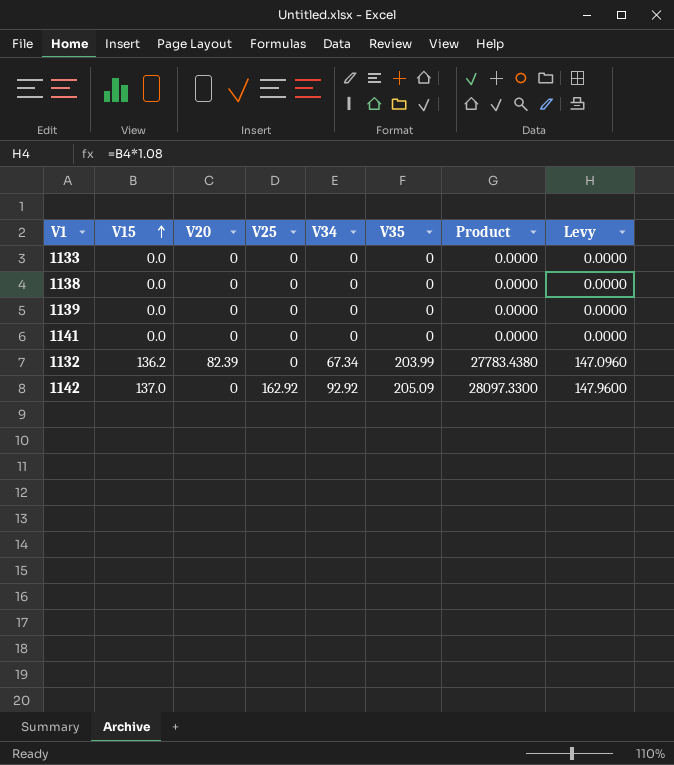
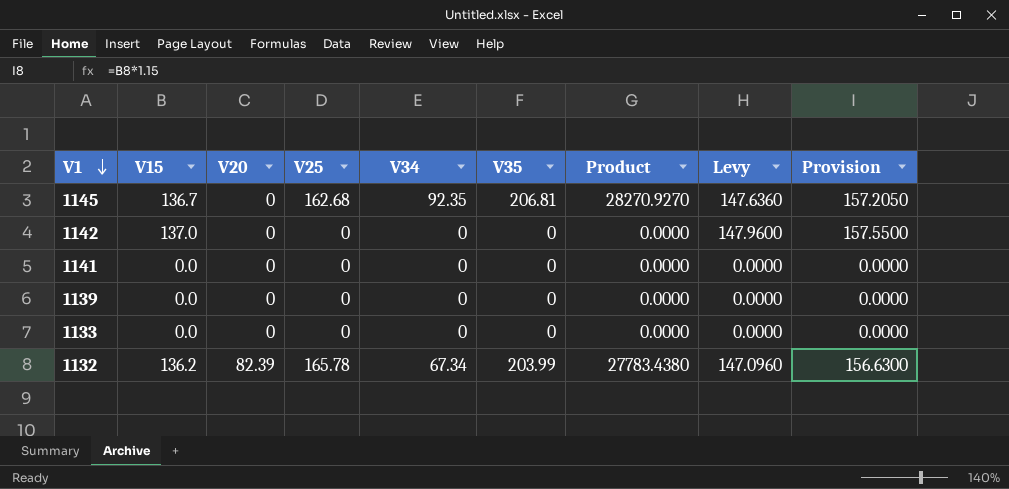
row order: V15 ascending -> V1 descending
column Provision | formula: none -> [V15] * 1.15
row 1138: 0.0 | 0 | 0 | 0 | 0 | 0.0000 | 0.0000 -> none
row 1145: none -> 136.7 | 0 | 162.68 | 92.35 | 206.81 | 28270.9270 | 147.6360 | 157.2050
1142 | V25: 162.92 -> 0
1142 | V34: 92.92 -> 0
1142 | V35: 205.09 -> 0
1142 | Product: 28097.3300 -> 0.0000
1132 | V25: 0 -> 165.78

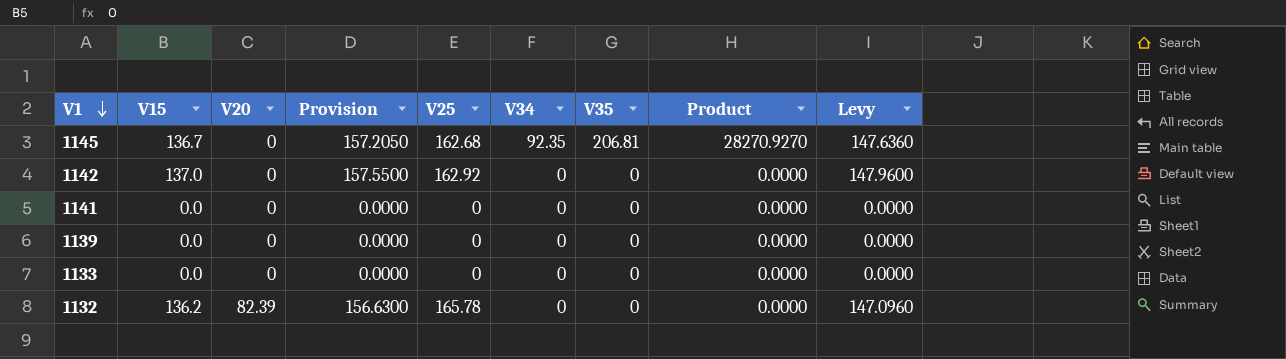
column Provision | position: 9 -> 4
1142 | V25: 0 -> 162.92
1132 | V34: 67.34 -> 0
1132 | V35: 203.99 -> 0
1132 | Product: 27783.4380 -> 0.0000

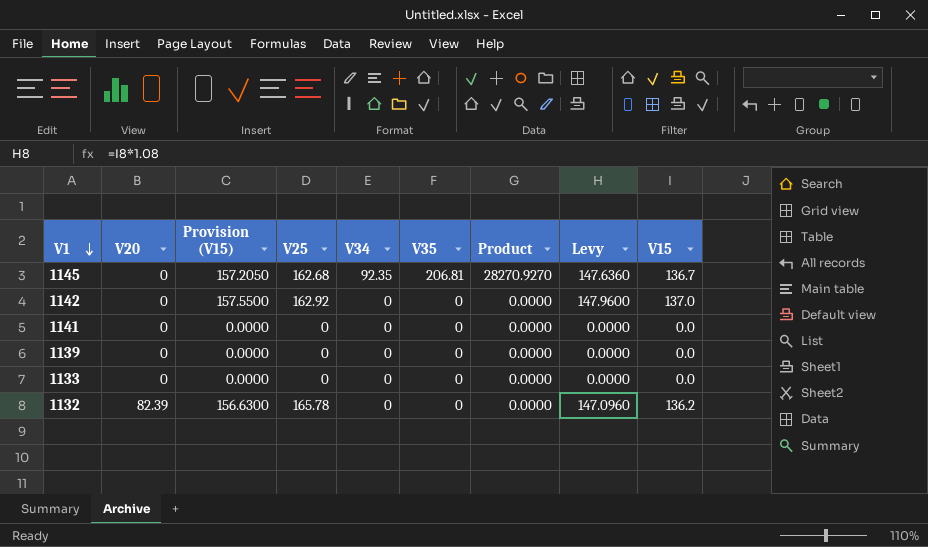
column name: Provision -> Provision (V15)
column V15 | position: 2 -> 9

